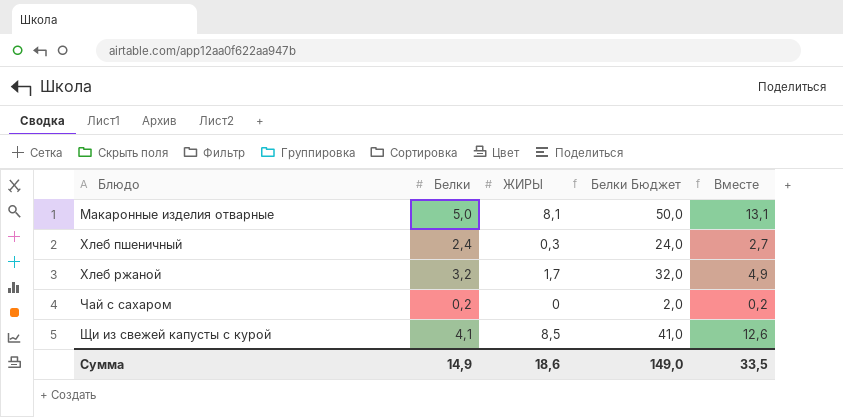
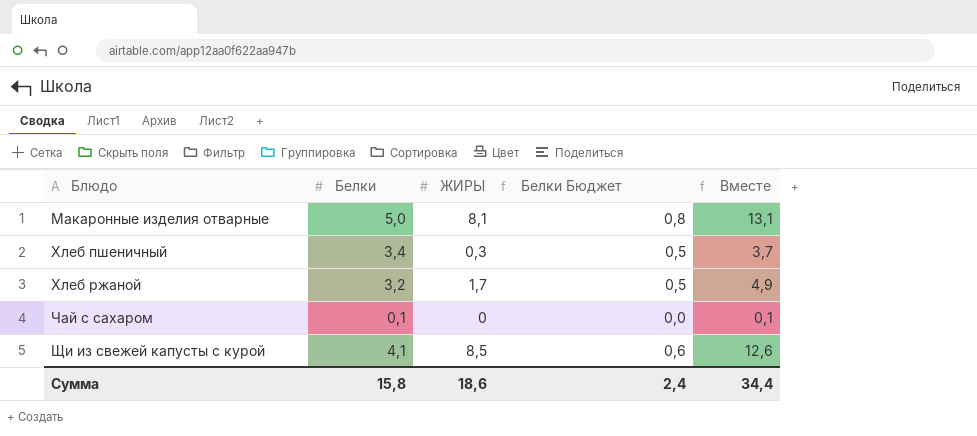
column Белки Бюджет | formula: [Белки] * 10 -> [Белки] * 0,15
Хлеб пшеничный | Белки: 2,4 -> 3,4
Хлеб пшеничный | Вместе: 2,7 -> 3,7
Чай с сахаром | Белки: 0,2 -> 0,1
Чай с сахаром | Вместе: 0,2 -> 0,1
Сумма | Белки: 14,9 -> 15,8
Сумма | Белки Бюджет: 149,0 -> 2,4
Сумма | Вместе: 33,5 -> 34,4

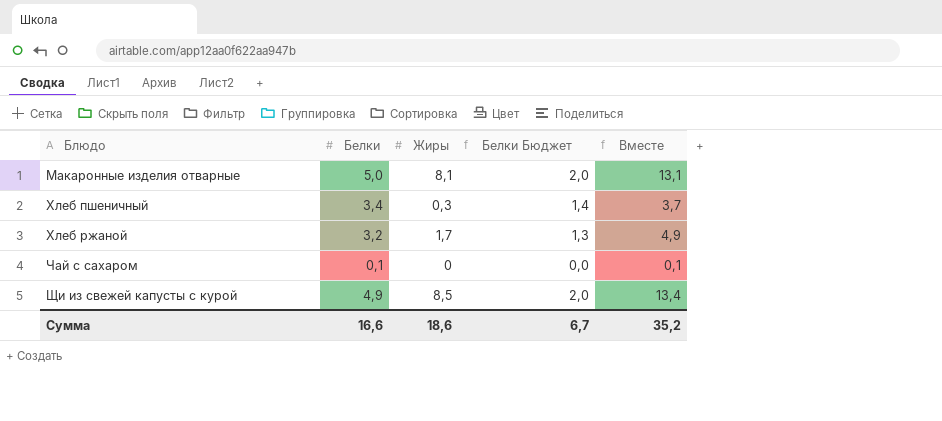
column name: ЖИРЫ -> Жиры
column Белки Бюджет | formula: [Белки] * 0,15 -> [Белки] * 0,4
Щи из свежей капусты с курой | Белки: 4,1 -> 4,9
Щи из свежей капусты с курой | Вместе: 12,6 -> 13,4
Сумма | Белки: 15,8 -> 16,6
Сумма | Белки Бюджет: 2,4 -> 6,7
Сумма | Вместе: 34,4 -> 35,2

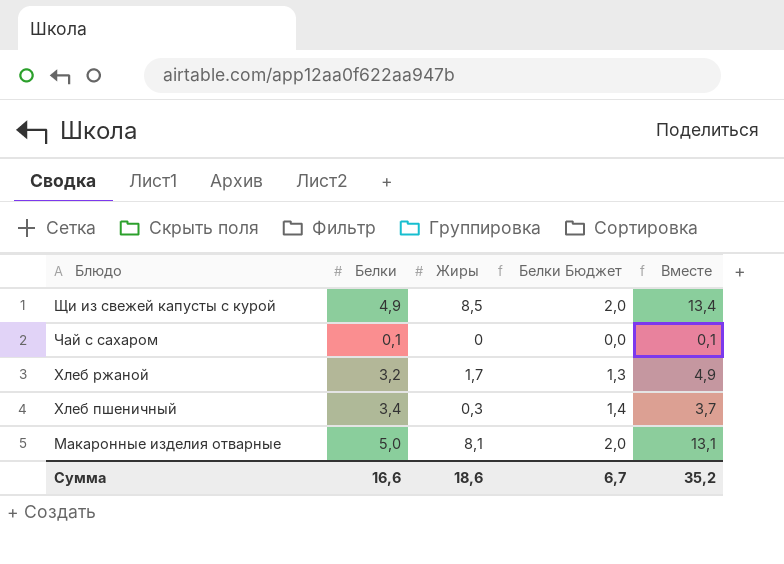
row order: Блюдо ascending -> Блюдо descending

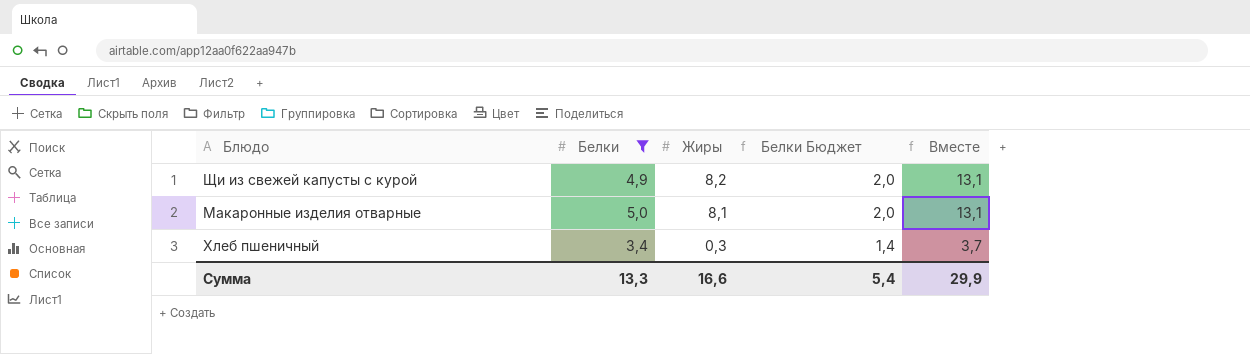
filter: none -> Белки >= 3,4
row order: Блюдо descending -> Жиры descending
Щи из свежей капусты с курой | Жиры: 8,5 -> 8,2
Щи из свежей капусты с курой | Вместе: 13,4 -> 13,1
Сумма | Белки: 16,6 -> 13,3
Сумма | Жиры: 18,6 -> 16,6
Сумма | Белки Бюджет: 6,7 -> 5,4
Сумма | Вместе: 35,2 -> 29,9

